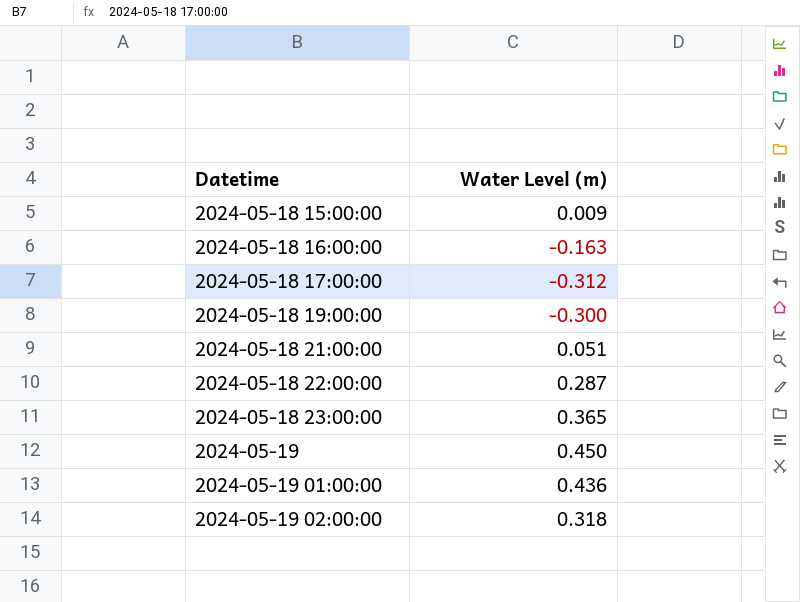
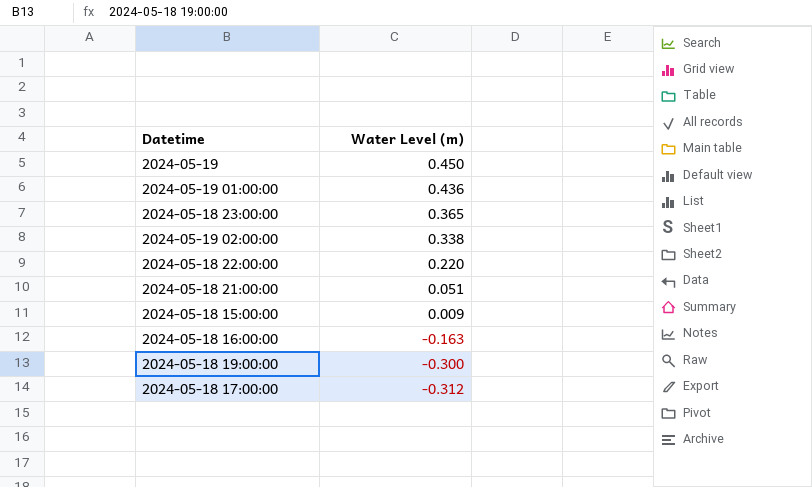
row order: Datetime ascending -> Water Level (m) descending
2024-05-19 02:00:00 | Water Level (m): 0.318 -> 0.338
2024-05-18 22:00:00 | Water Level (m): 0.287 -> 0.220

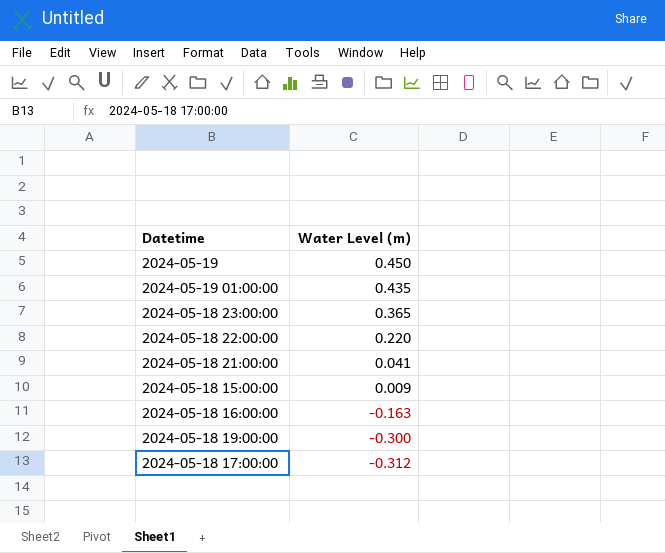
row 2024-05-19 02:00:00: 0.338 -> none
2024-05-19 01:00:00 | Water Level (m): 0.436 -> 0.435
2024-05-18 21:00:00 | Water Level (m): 0.051 -> 0.041

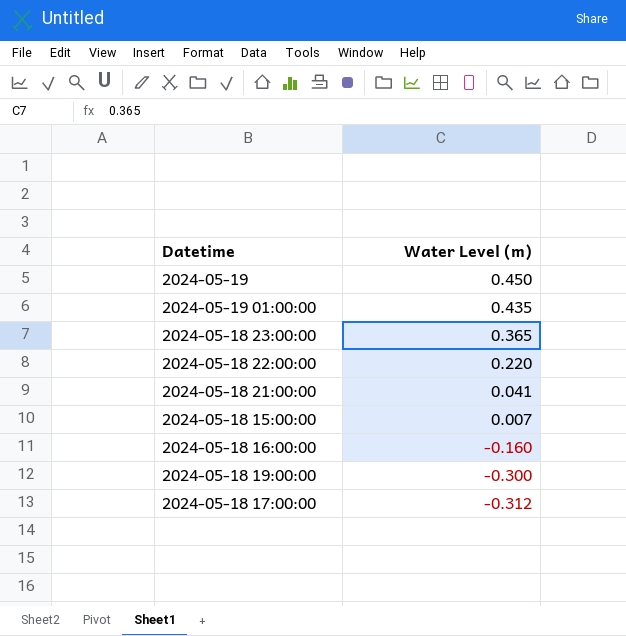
2024-05-18 15:00:00 | Water Level (m): 0.009 -> 0.007
2024-05-18 16:00:00 | Water Level (m): -0.163 -> -0.160

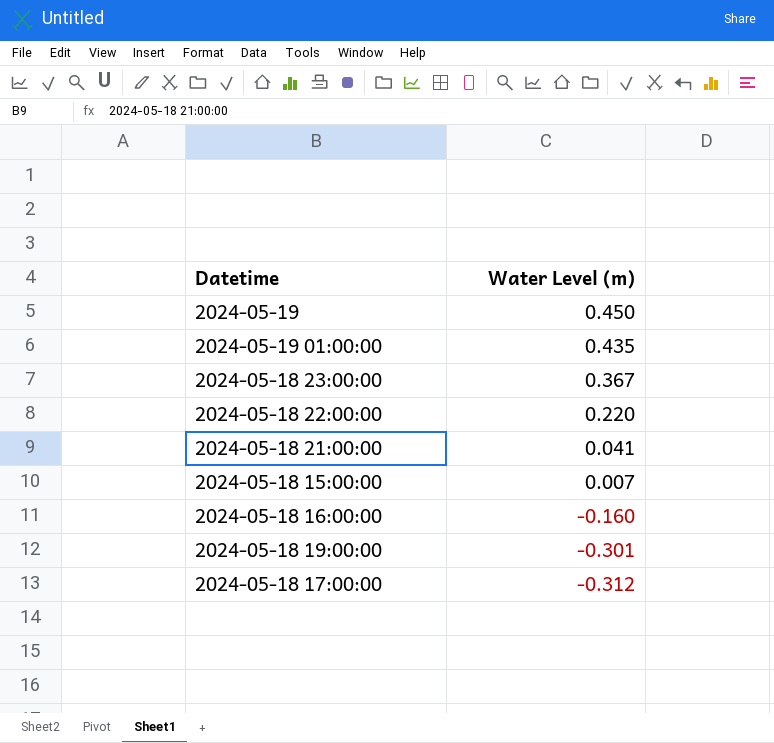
2024-05-18 23:00:00 | Water Level (m): 0.365 -> 0.367
2024-05-18 19:00:00 | Water Level (m): -0.300 -> -0.301

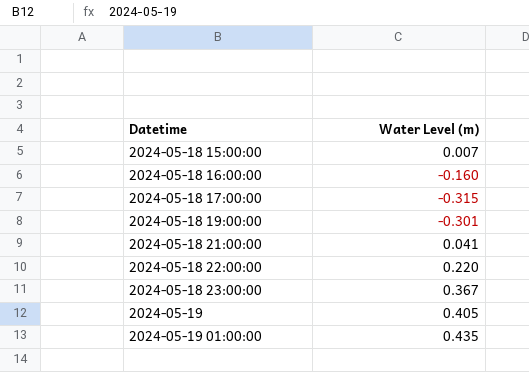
row order: Water Level (m) descending -> Datetime ascending
2024-05-18 17:00:00 | Water Level (m): -0.312 -> -0.315
2024-05-19 | Water Level (m): 0.450 -> 0.405

